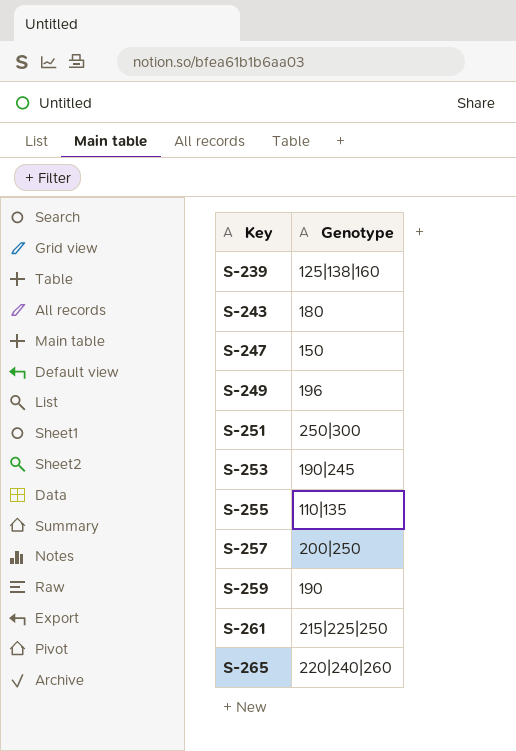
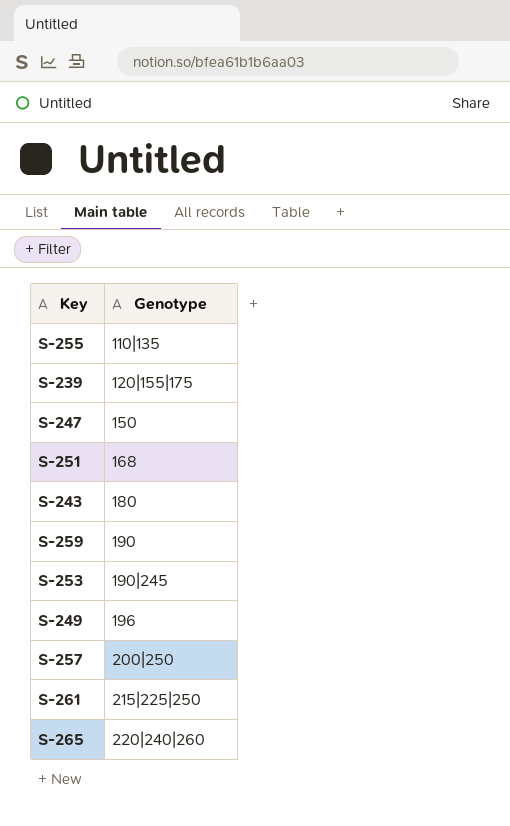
row order: Key ascending -> Genotype ascending
S-239 | Genotype: 125|138|160 -> 120|155|175
S-251 | Genotype: 250|300 -> 168

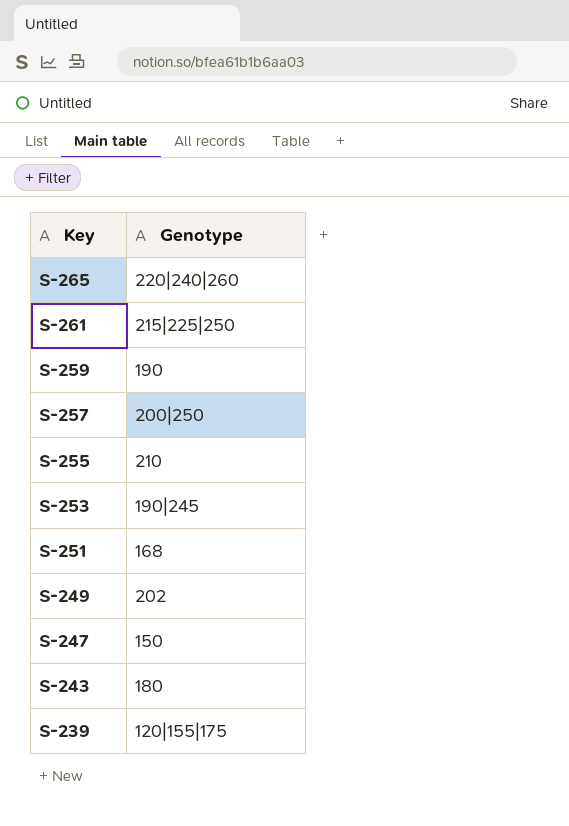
row order: Genotype ascending -> Key descending
S-255 | Genotype: 110|135 -> 210
S-249 | Genotype: 196 -> 202

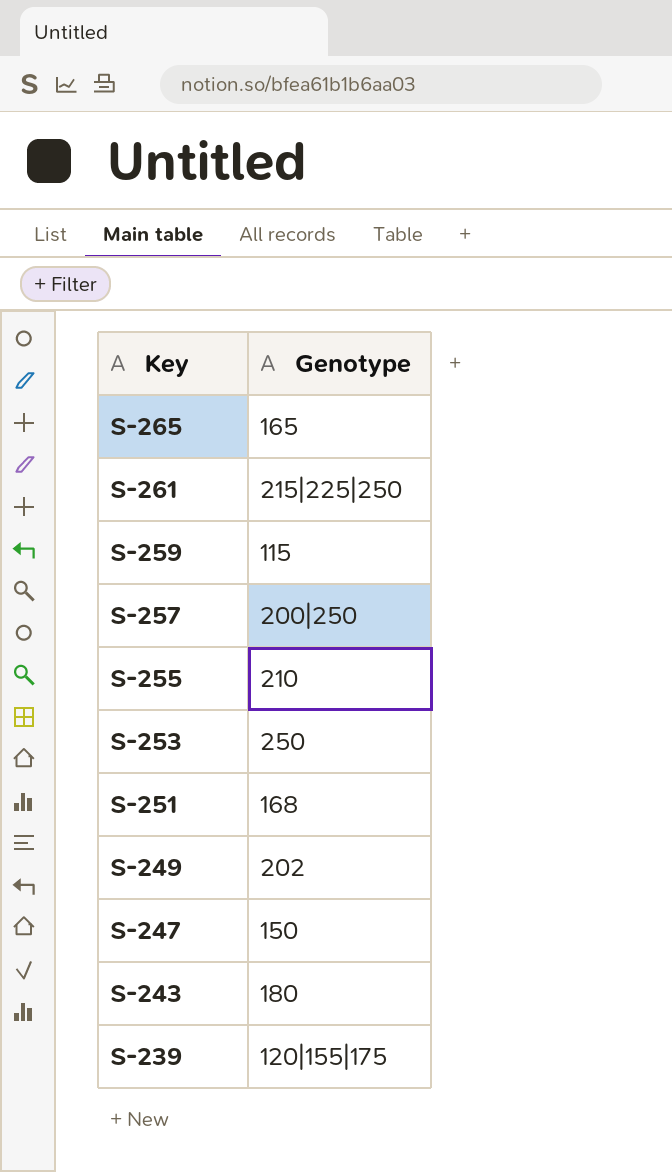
S-265 | Genotype: 220|240|260 -> 165
S-259 | Genotype: 190 -> 115
S-253 | Genotype: 190|245 -> 250

